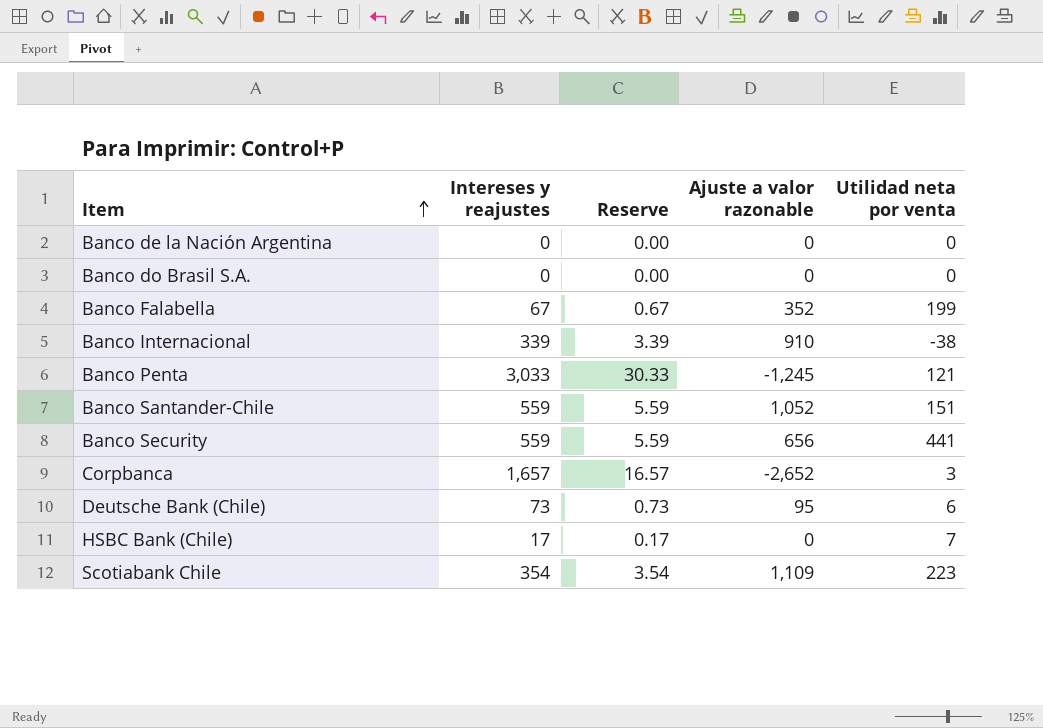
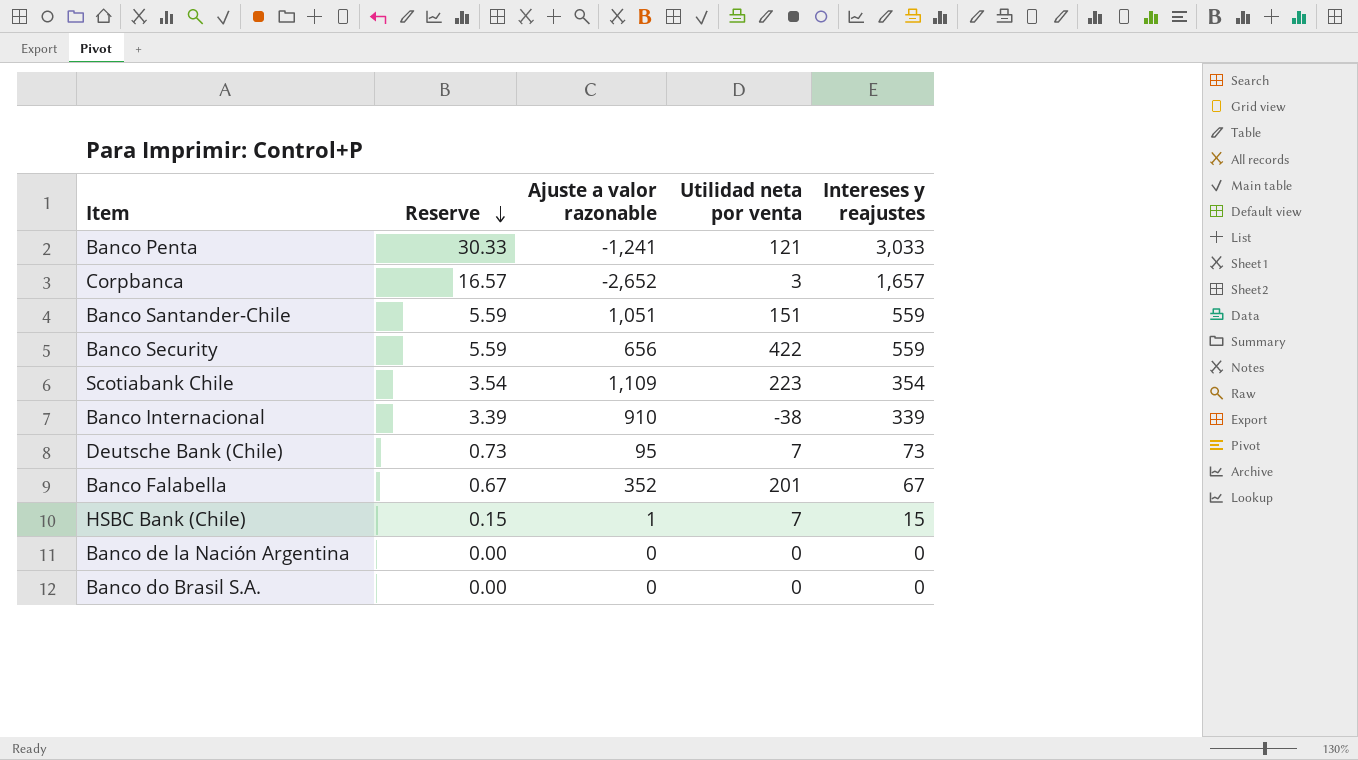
row order: Item ascending -> Reserve descending
column Intereses y reajustes | position: 2 -> 5
Banco Penta | Ajuste a valor razonable: -1,245 -> -1,241
Banco Santander-Chile | Ajuste a valor razonable: 1,052 -> 1,051
Banco Security | Utilidad neta por venta: 441 -> 422
Deutsche Bank (Chile) | Utilidad neta por venta: 6 -> 7
Banco Falabella | Utilidad neta por venta: 199 -> 201
HSBC Bank (Chile) | Reserve: 0.17 -> 0.15
HSBC Bank (Chile) | Ajuste a valor razonable: 0 -> 1
HSBC Bank (Chile) | Intereses y reajustes: 17 -> 15

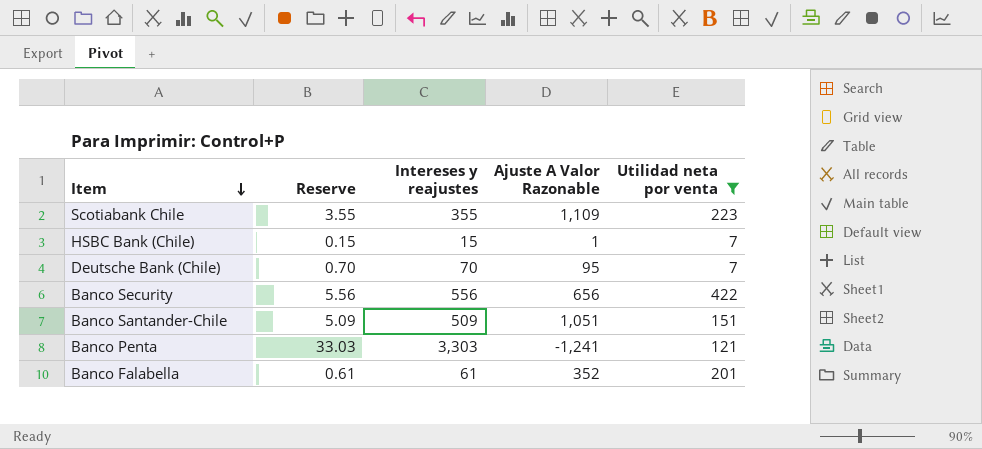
filter: none -> Utilidad neta por venta >= 7
row order: Reserve descending -> Item descending
column Intereses y reajustes | position: 5 -> 3
column name: Ajuste a valor razonable -> Ajuste A Valor Razonable
Scotiabank Chile | Reserve: 3.54 -> 3.55
Scotiabank Chile | Intereses y reajustes: 354 -> 355
Deutsche Bank (Chile) | Reserve: 0.73 -> 0.70
Deutsche Bank (Chile) | Intereses y reajustes: 73 -> 70
Banco Security | Reserve: 5.59 -> 5.56
Banco Security | Intereses y reajustes: 559 -> 556
Banco Santander-Chile | Reserve: 5.59 -> 5.09
Banco Santander-Chile | Intereses y reajustes: 559 -> 509
Banco Penta | Reserve: 30.33 -> 33.03
Banco Penta | Intereses y reajustes: 3,033 -> 3,303
Banco Falabella | Reserve: 0.67 -> 0.61
Banco Falabella | Intereses y reajustes: 67 -> 61

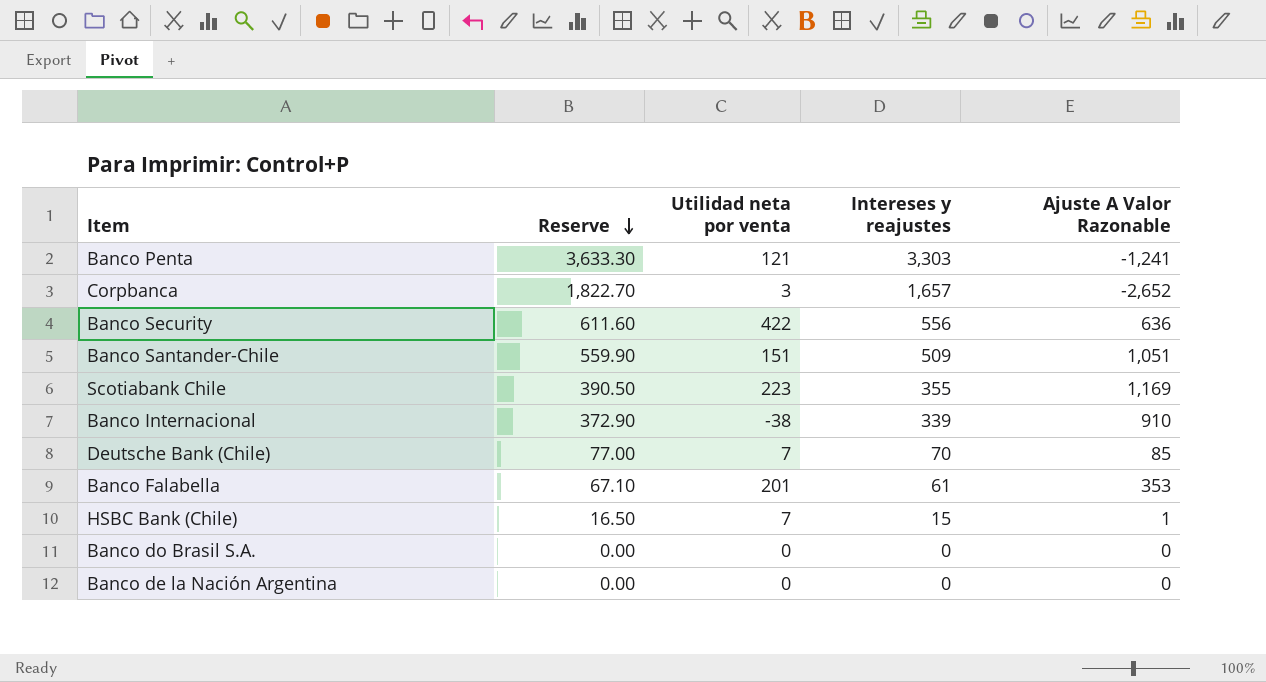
filter: Utilidad neta por venta >= 7 -> none
row order: Item descending -> Reserve descending
column Reserve | formula: [Intereses y reajustes] * 0.01 -> [Intereses y reajustes] * 1.1
column Utilidad neta por venta | position: 5 -> 3
Banco Security | Ajuste A Valor Razonable: 656 -> 636
Scotiabank Chile | Ajuste A Valor Razonable: 1,109 -> 1,169
Deutsche Bank (Chile) | Ajuste A Valor Razonable: 95 -> 85
Banco Falabella | Ajuste A Valor Razonable: 352 -> 353

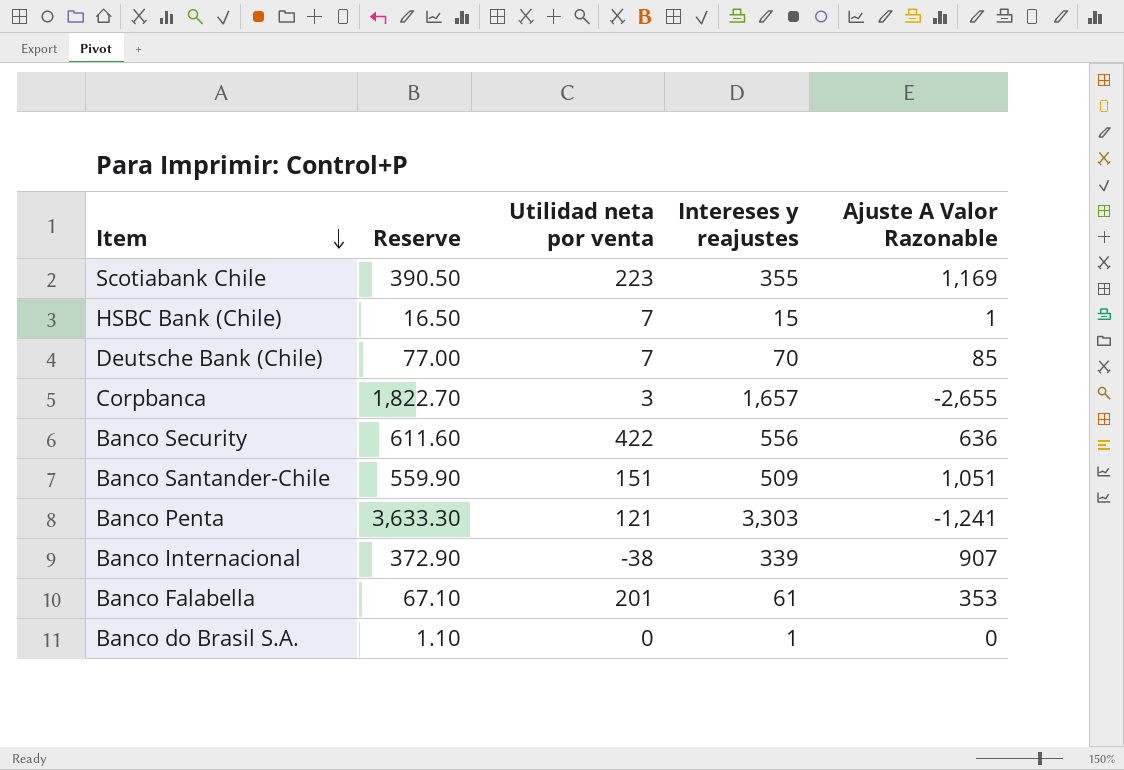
row order: Reserve descending -> Item descending
row Banco de la Nación Argentina: 0.00 | 0 | 0 | 0 -> none
Corpbanca | Ajuste A Valor Razonable: -2,652 -> -2,655
Banco Internacional | Ajuste A Valor Razonable: 910 -> 907
Banco do Brasil S.A. | Reserve: 0.00 -> 1.10
Banco do Brasil S.A. | Intereses y reajustes: 0 -> 1

